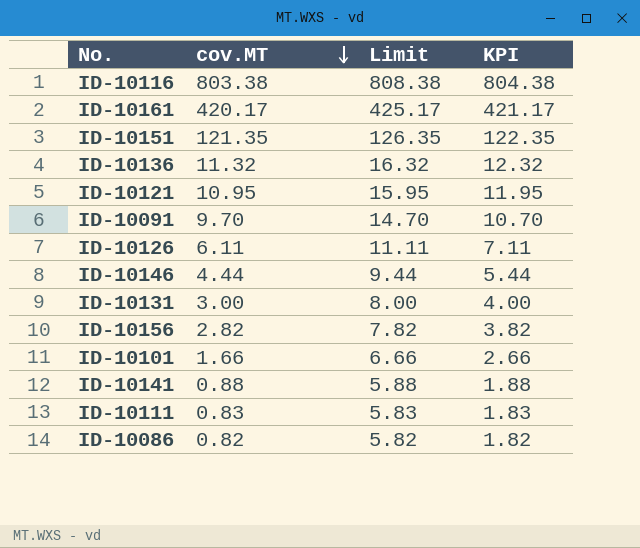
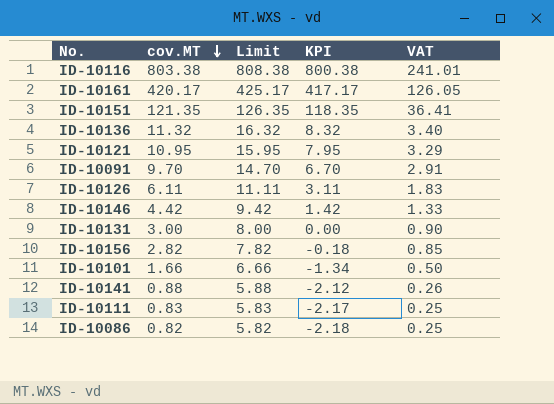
column KPI | formula: [cov.MT] + 1 -> [cov.MT] - 3
column VAT | formula: none -> [cov.MT] * 0.3
ID-10146 | cov.MT: 4.44 -> 4.42
ID-10146 | Limit: 9.44 -> 9.42

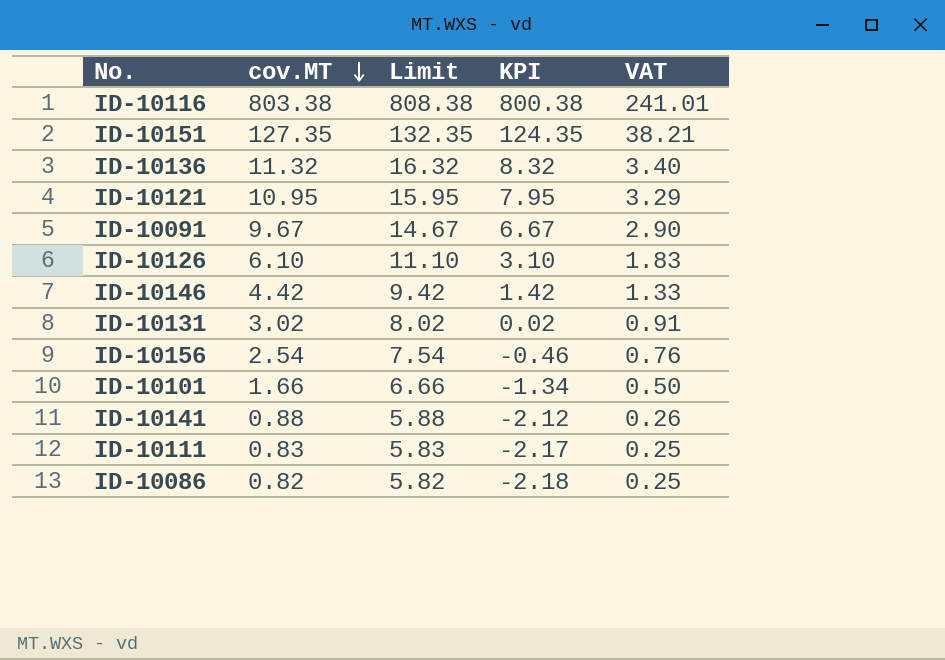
row ID-10161: 420.17 | 425.17 | 417.17 | 126.05 -> none
ID-10151 | cov.MT: 121.35 -> 127.35
ID-10151 | Limit: 126.35 -> 132.35
ID-10151 | KPI: 118.35 -> 124.35
ID-10151 | VAT: 36.41 -> 38.21
ID-10091 | cov.MT: 9.70 -> 9.67
ID-10091 | Limit: 14.70 -> 14.67
ID-10091 | KPI: 6.70 -> 6.67
ID-10091 | VAT: 2.91 -> 2.90
ID-10126 | cov.MT: 6.11 -> 6.10
ID-10126 | Limit: 11.11 -> 11.10
ID-10126 | KPI: 3.11 -> 3.10
ID-10131 | cov.MT: 3.00 -> 3.02
ID-10131 | Limit: 8.00 -> 8.02
ID-10131 | KPI: 0.00 -> 0.02
ID-10131 | VAT: 0.90 -> 0.91
ID-10156 | cov.MT: 2.82 -> 2.54
ID-10156 | Limit: 7.82 -> 7.54
ID-10156 | KPI: -0.18 -> -0.46
ID-10156 | VAT: 0.85 -> 0.76

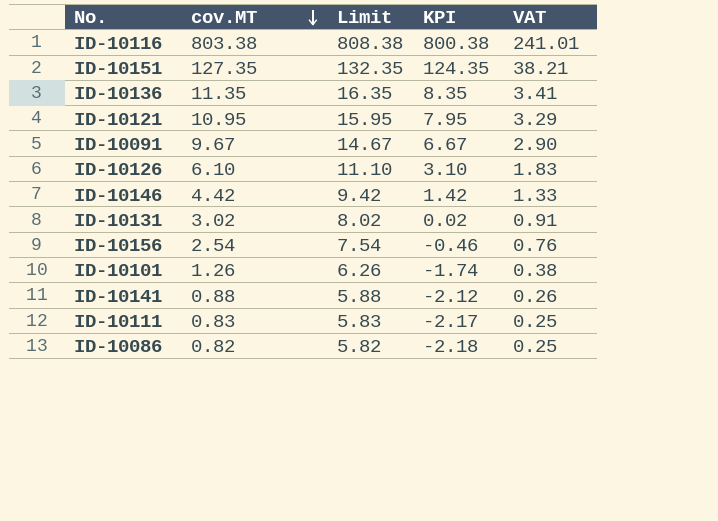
ID-10136 | cov.MT: 11.32 -> 11.35
ID-10136 | Limit: 16.32 -> 16.35
ID-10136 | KPI: 8.32 -> 8.35
ID-10136 | VAT: 3.40 -> 3.41
ID-10101 | cov.MT: 1.66 -> 1.26
ID-10101 | Limit: 6.66 -> 6.26
ID-10101 | KPI: -1.34 -> -1.74
ID-10101 | VAT: 0.50 -> 0.38

